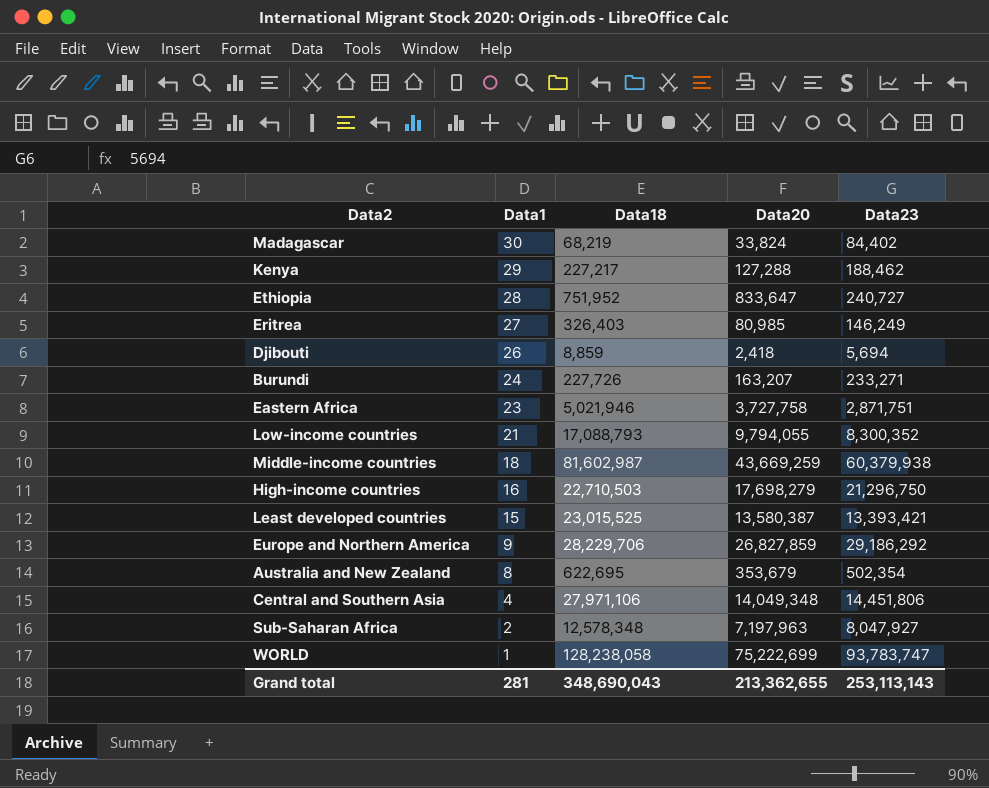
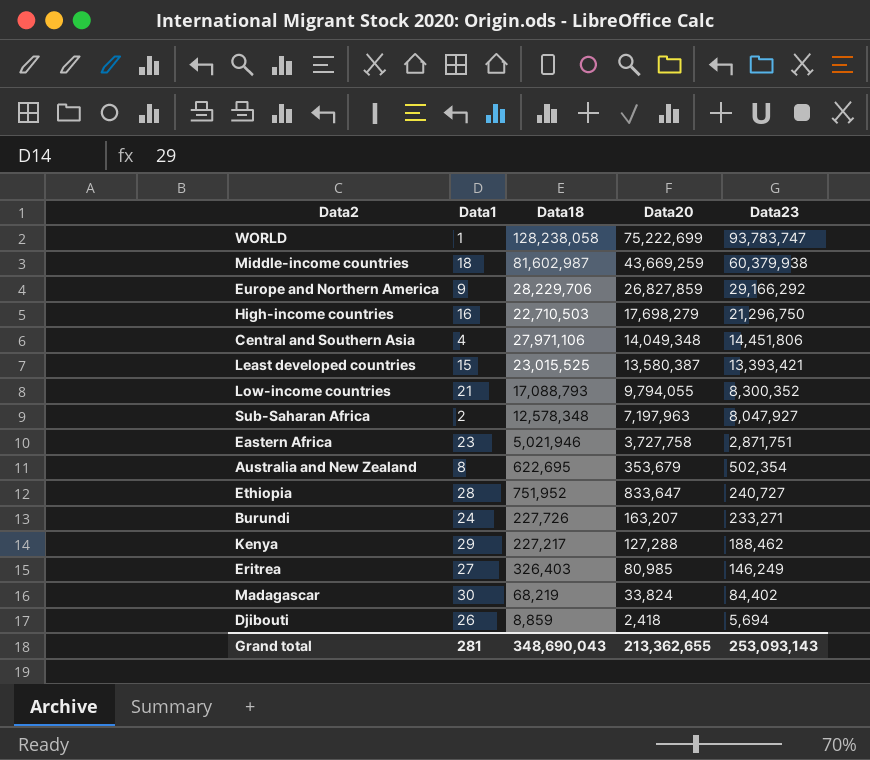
row order: Data1 descending -> Data23 descending
Europe and Northern America | Data23: 29,186,292 -> 29,166,292
Grand total | Data23: 253,113,143 -> 253,093,143

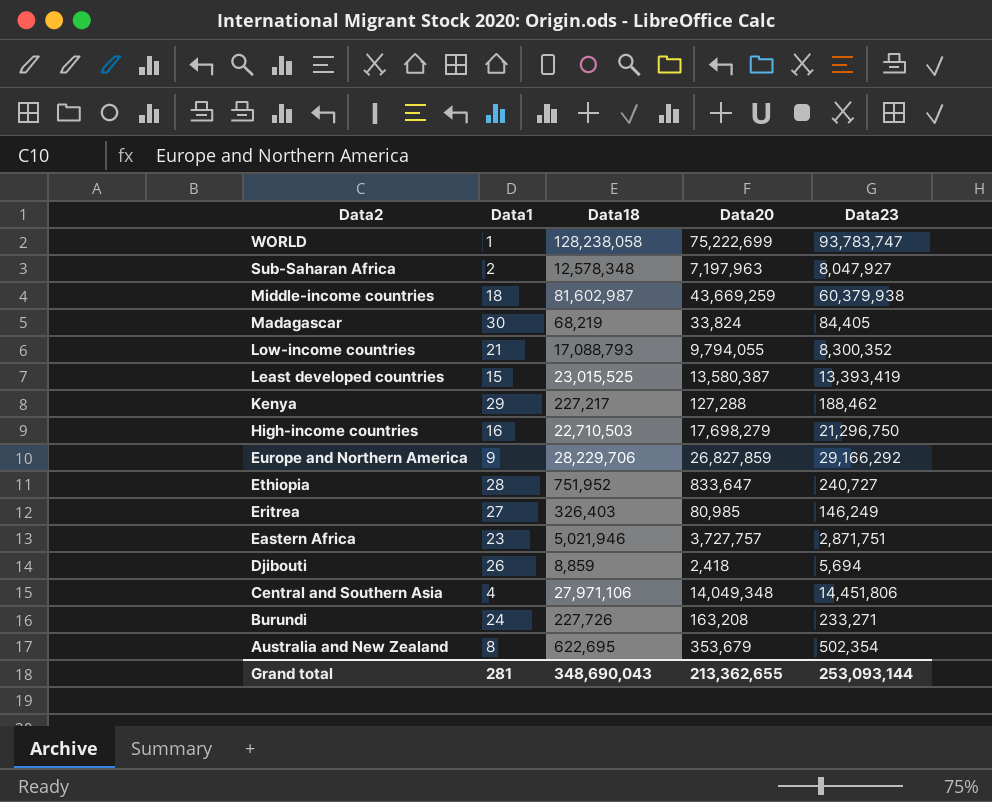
row order: Data23 descending -> Data2 descending
Madagascar | Data23: 84,402 -> 84,405
Least developed countries | Data23: 13,393,421 -> 13,393,419
Eastern Africa | Data20: 3,727,758 -> 3,727,757
Burundi | Data20: 163,207 -> 163,208
Grand total | Data23: 253,093,143 -> 253,093,144

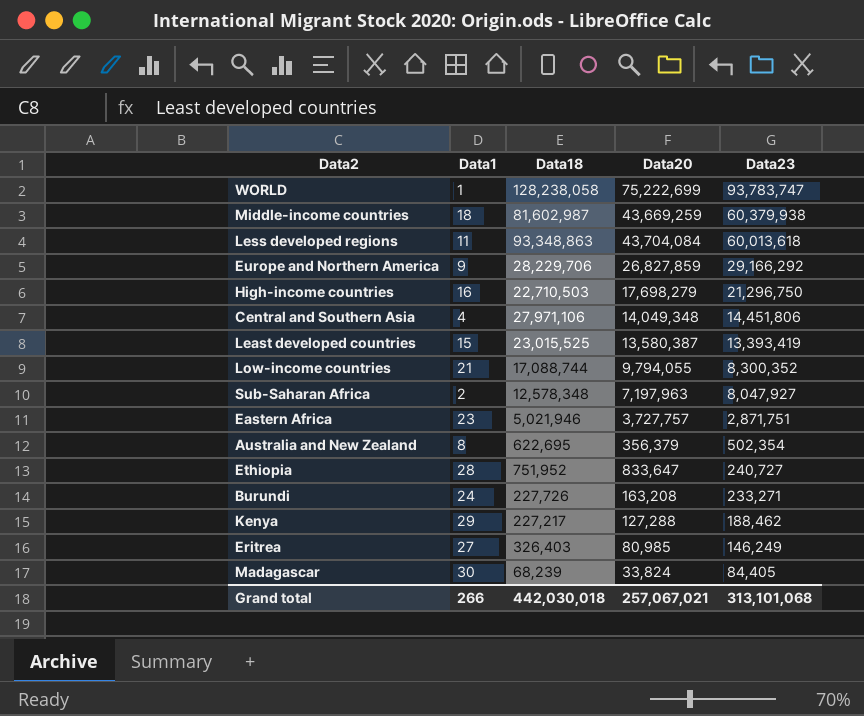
row order: Data2 descending -> Data23 descending
row Djibouti: 26 | 8,859 | 2,418 | 5,694 -> none
row Less developed regions: none -> 11 | 93,348,863 | 43,704,084 | 60,013,618
Low-income countries | Data18: 17,088,793 -> 17,088,744
Australia and New Zealand | Data20: 353,679 -> 356,379
Madagascar | Data18: 68,219 -> 68,239
Grand total | Data1: 281 -> 266
Grand total | Data18: 348,690,043 -> 442,030,018
Grand total | Data20: 213,362,655 -> 257,067,021
Grand total | Data23: 253,093,144 -> 313,101,068

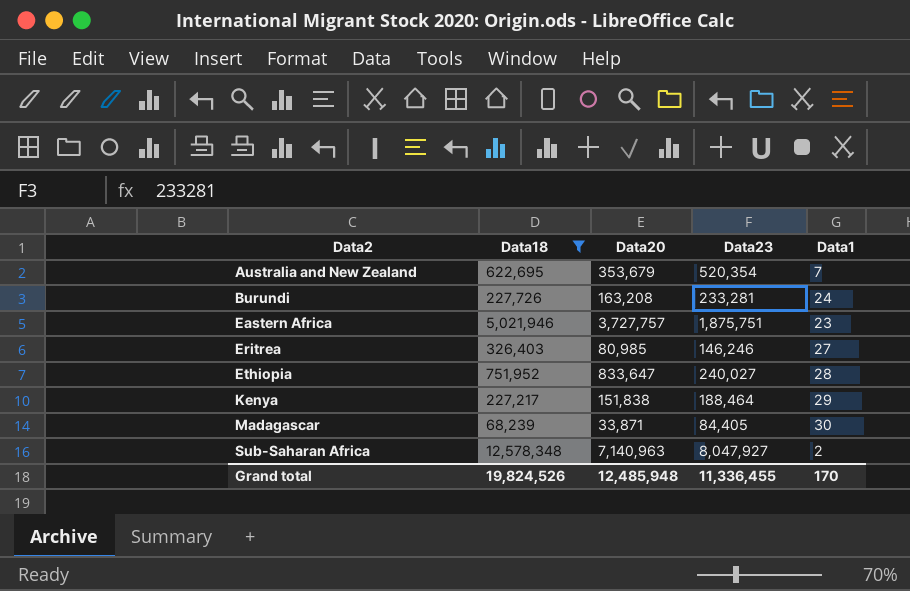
filter: none -> Data18 <= 12,578,348
row order: Data23 descending -> Data2 ascending
column Data1 | position: 2 -> 5
Australia and New Zealand | Data20: 356,379 -> 353,679
Australia and New Zealand | Data23: 502,354 -> 520,354
Australia and New Zealand | Data1: 8 -> 7
Burundi | Data23: 233,271 -> 233,281
Eastern Africa | Data23: 2,871,751 -> 1,875,751
Eritrea | Data23: 146,249 -> 146,246
Ethiopia | Data23: 240,727 -> 240,027
Kenya | Data20: 127,288 -> 151,838
Kenya | Data23: 188,462 -> 188,464
Madagascar | Data20: 33,824 -> 33,871
Sub-Saharan Africa | Data20: 7,197,963 -> 7,140,963
Grand total | Data18: 442,030,018 -> 19,824,526
Grand total | Data20: 257,067,021 -> 12,485,948
Grand total | Data23: 313,101,068 -> 11,336,455
Grand total | Data1: 266 -> 170

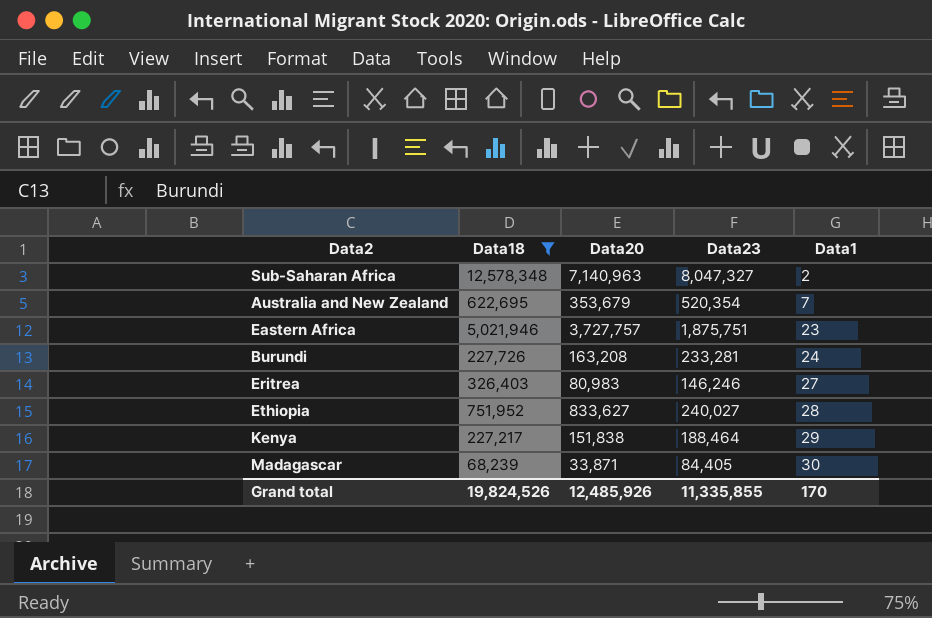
row order: Data2 ascending -> Data1 ascending
Sub-Saharan Africa | Data23: 8,047,927 -> 8,047,327
Eritrea | Data20: 80,985 -> 80,983
Ethiopia | Data20: 833,647 -> 833,627
Grand total | Data20: 12,485,948 -> 12,485,926
Grand total | Data23: 11,336,455 -> 11,335,855

